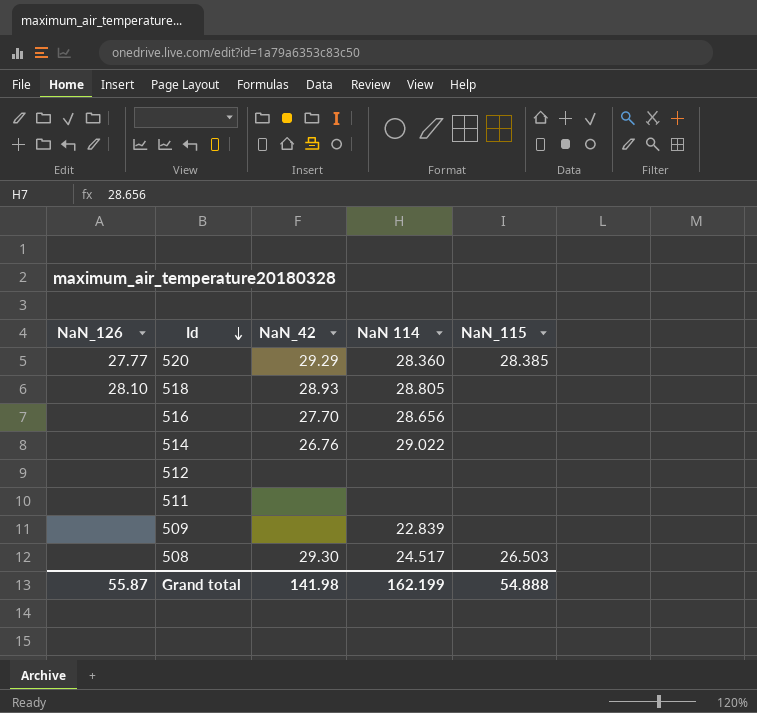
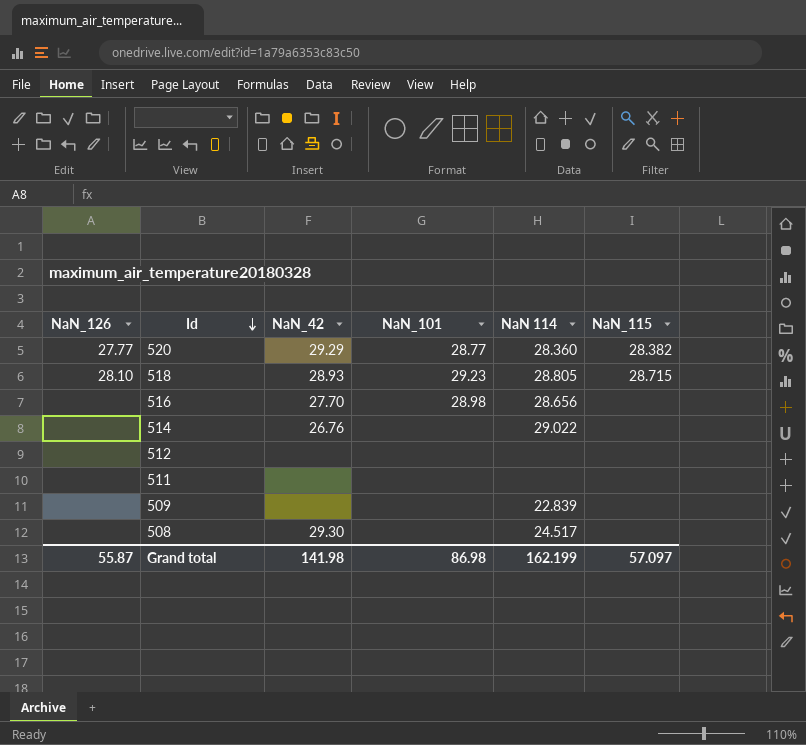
column NaN_101 | position: none -> 4
520 | NaN_115: 28.385 -> 28.382
518 | NaN_115: none -> 28.715
508 | NaN_115: 26.503 -> none
Grand total | NaN_115: 54.888 -> 57.097

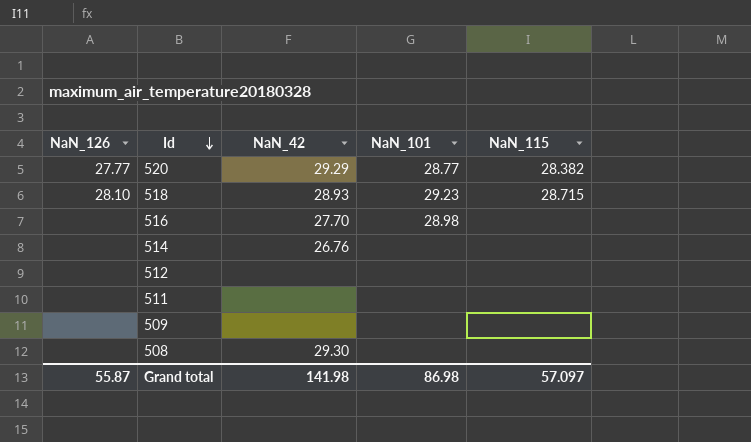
column NaN 114 | position: 5 -> none

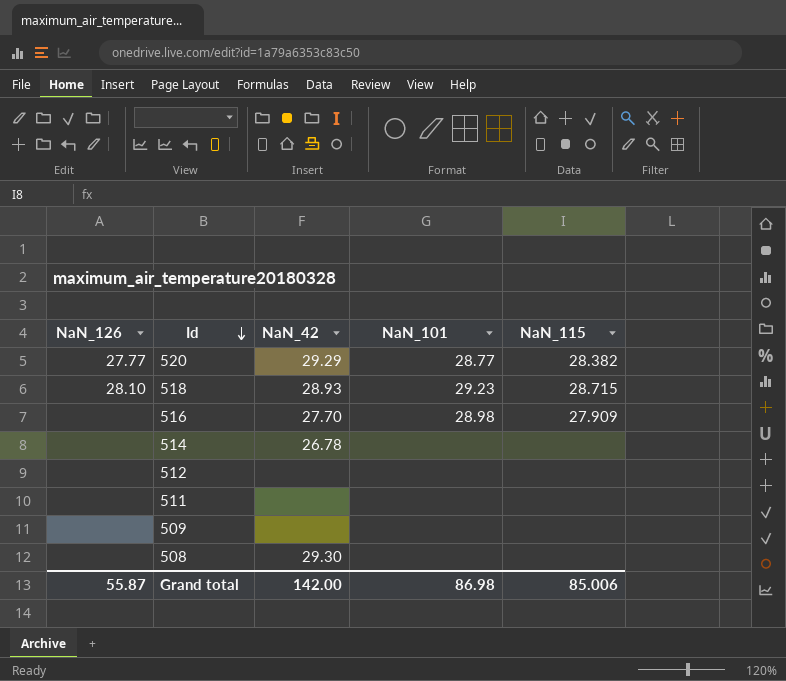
516 | NaN_115: none -> 27.909
514 | NaN_42: 26.76 -> 26.78
Grand total | NaN_42: 141.98 -> 142.00
Grand total | NaN_115: 57.097 -> 85.006

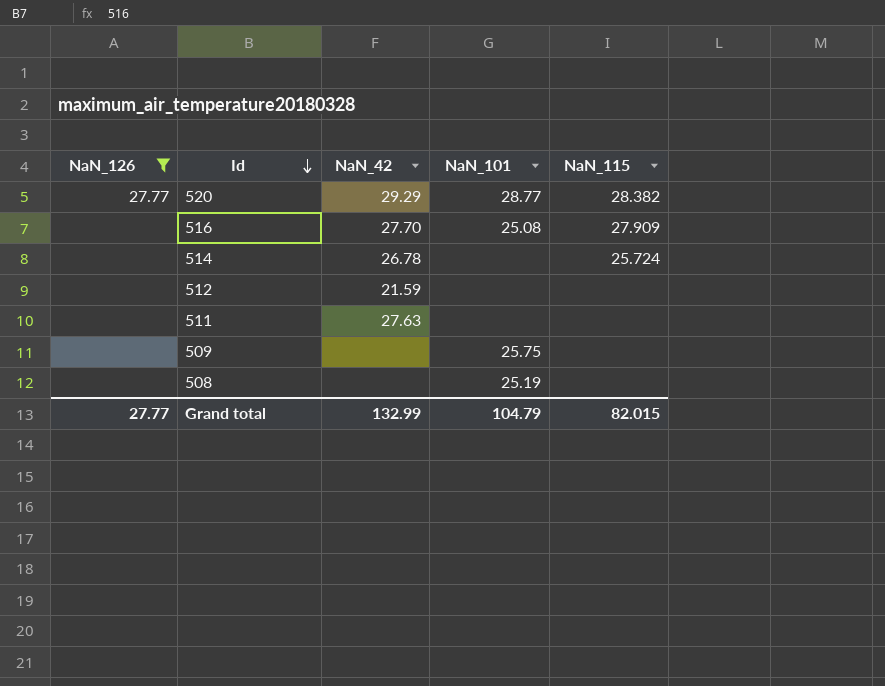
filter: none -> NaN_126 != 28.10
516 | NaN_101: 28.98 -> 25.08
514 | NaN_115: none -> 25.724
512 | NaN_42: none -> 21.59
511 | NaN_42: none -> 27.63
509 | NaN_101: none -> 25.75
508 | NaN_42: 29.30 -> none
508 | NaN_101: none -> 25.19
Grand total | NaN_126: 55.87 -> 27.77
Grand total | NaN_42: 142.00 -> 132.99
Grand total | NaN_101: 86.98 -> 104.79
Grand total | NaN_115: 85.006 -> 82.015

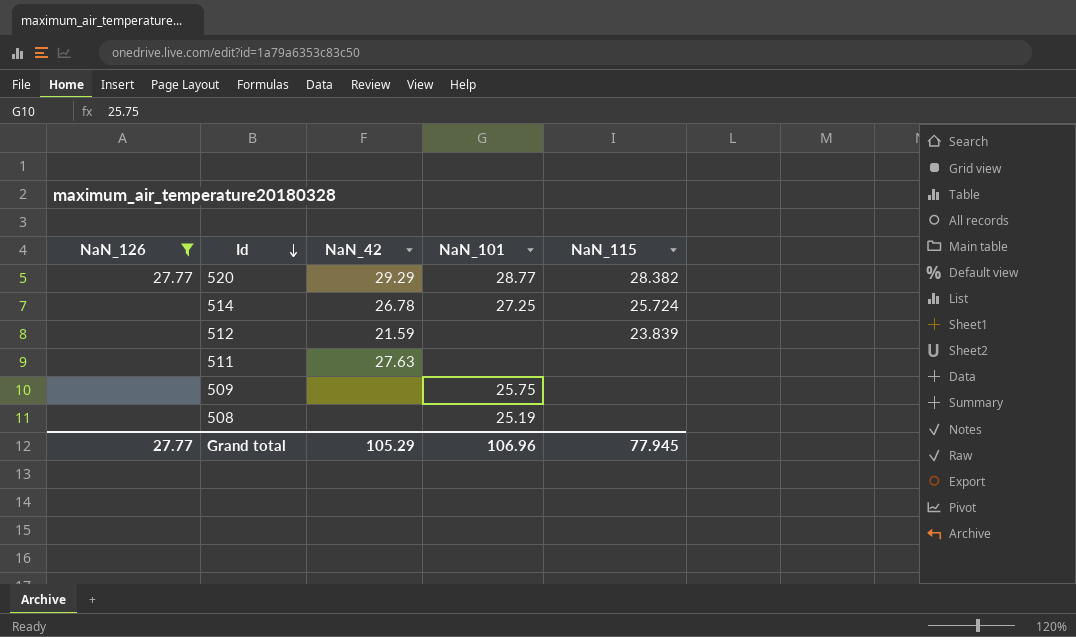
row 516: none | 27.70 | 25.08 | 27.909 -> none
514 | NaN_101: none -> 27.25
512 | NaN_115: none -> 23.839
Grand total | NaN_42: 132.99 -> 105.29
Grand total | NaN_101: 104.79 -> 106.96
Grand total | NaN_115: 82.015 -> 77.945

